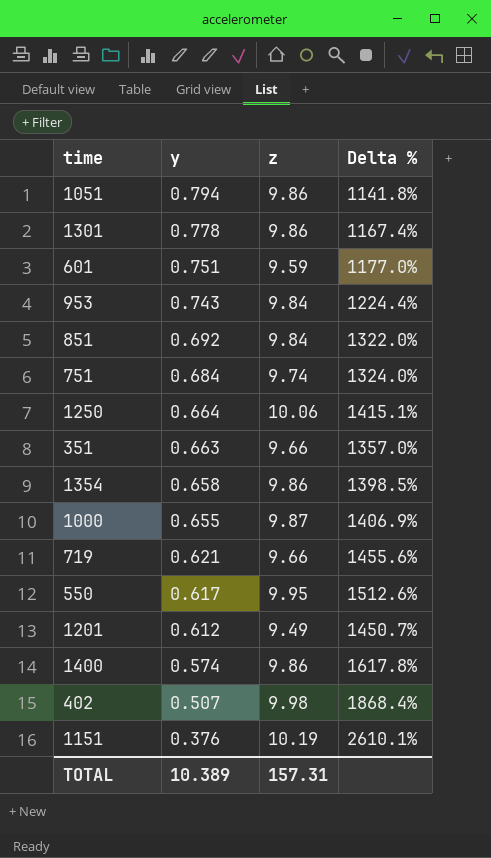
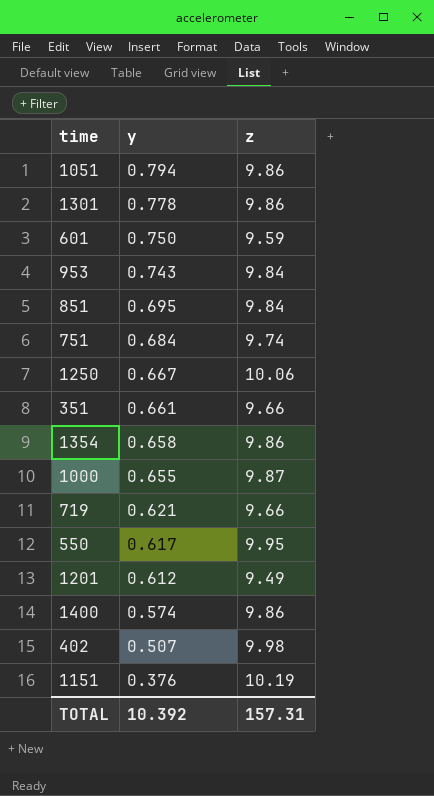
column Delta % | formula: ([z] - [y]) / [y] -> none
601 | y: 0.751 -> 0.750
851 | y: 0.692 -> 0.695
1250 | y: 0.664 -> 0.667
351 | y: 0.663 -> 0.661
TOTAL | y: 10.389 -> 10.392

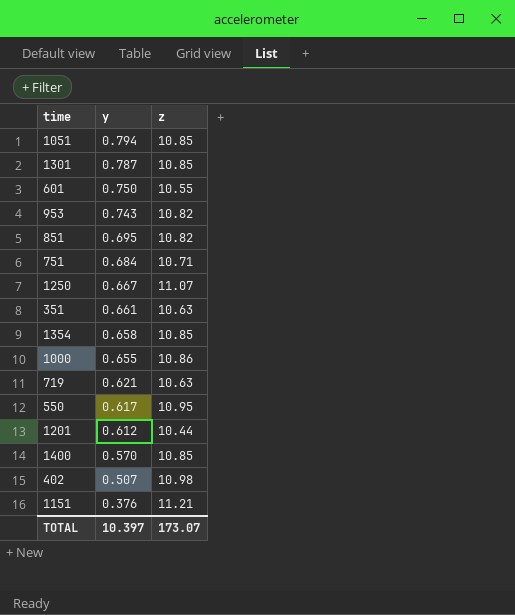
1051 | z: 9.86 -> 10.85
1301 | y: 0.778 -> 0.787
1301 | z: 9.86 -> 10.85
601 | z: 9.59 -> 10.55
953 | z: 9.84 -> 10.82
851 | z: 9.84 -> 10.82
751 | z: 9.74 -> 10.71
1250 | z: 10.06 -> 11.07
351 | z: 9.66 -> 10.63
1354 | z: 9.86 -> 10.85
1000 | z: 9.87 -> 10.86
719 | z: 9.66 -> 10.63
550 | z: 9.95 -> 10.95
1201 | z: 9.49 -> 10.44
1400 | y: 0.574 -> 0.570
1400 | z: 9.86 -> 10.85
402 | z: 9.98 -> 10.98
1151 | z: 10.19 -> 11.21
TOTAL | y: 10.392 -> 10.397
TOTAL | z: 157.31 -> 173.07

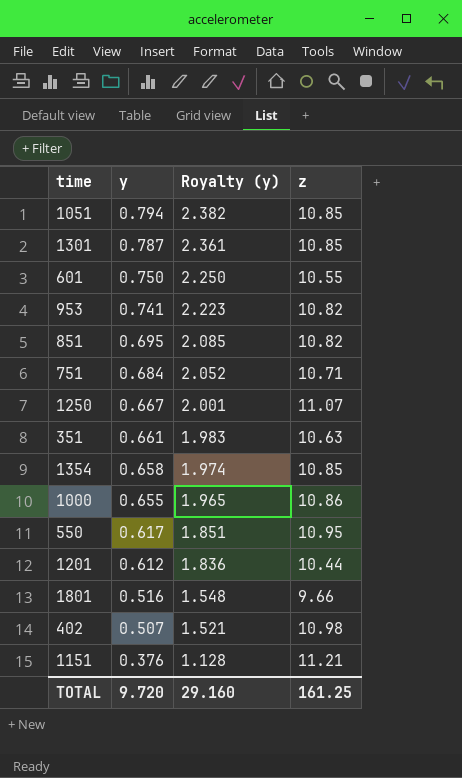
column Royalty (y) | formula: none -> [y] * 3
row 719: 0.621 | 10.63 -> none
row 1400: 0.570 | 10.85 -> none
953 | y: 0.743 -> 0.741
row 1801: none -> 0.516 | 1.548 | 9.66
TOTAL | y: 10.397 -> 9.720
TOTAL | z: 173.07 -> 161.25

